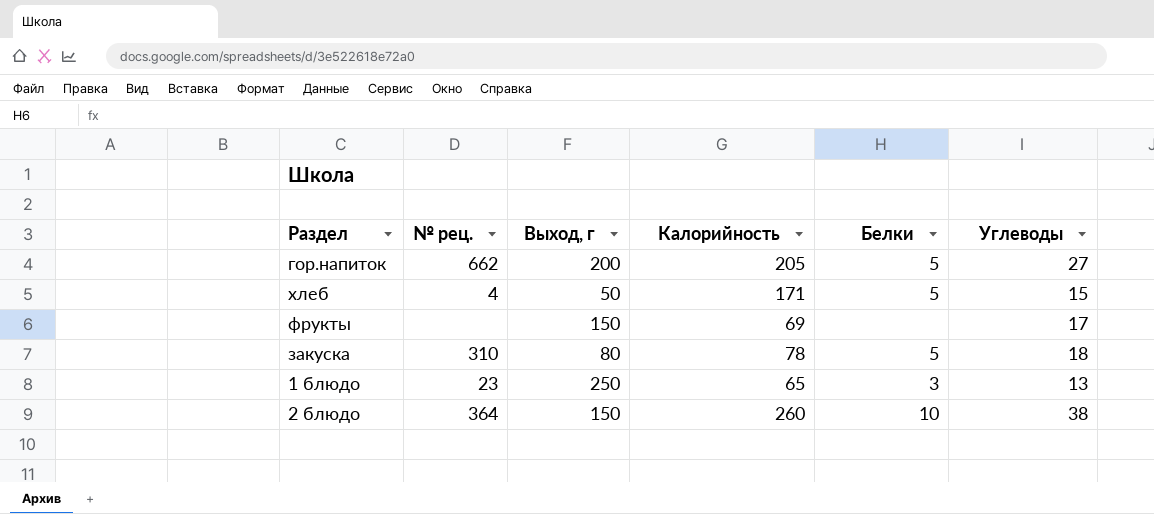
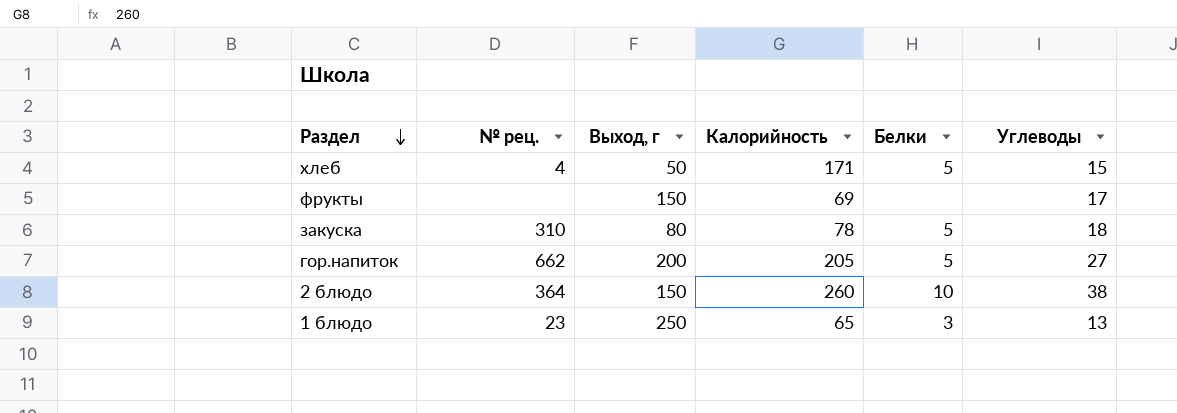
row order: none -> Раздел descending

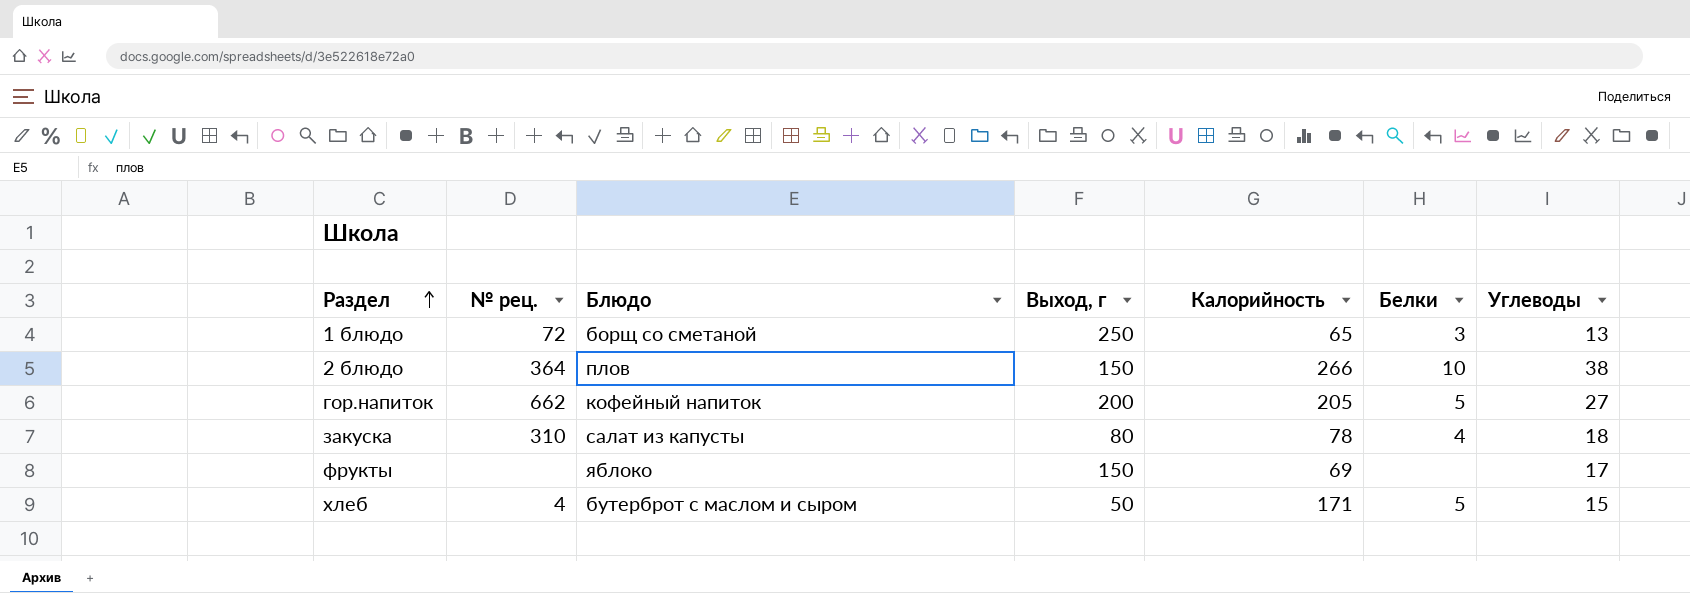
row order: Раздел descending -> Раздел ascending
column Блюдо | position: none -> 3
1 блюдо | № рец.: 23 -> 72
2 блюдо | Калорийность: 260 -> 266
закуска | Белки: 5 -> 4

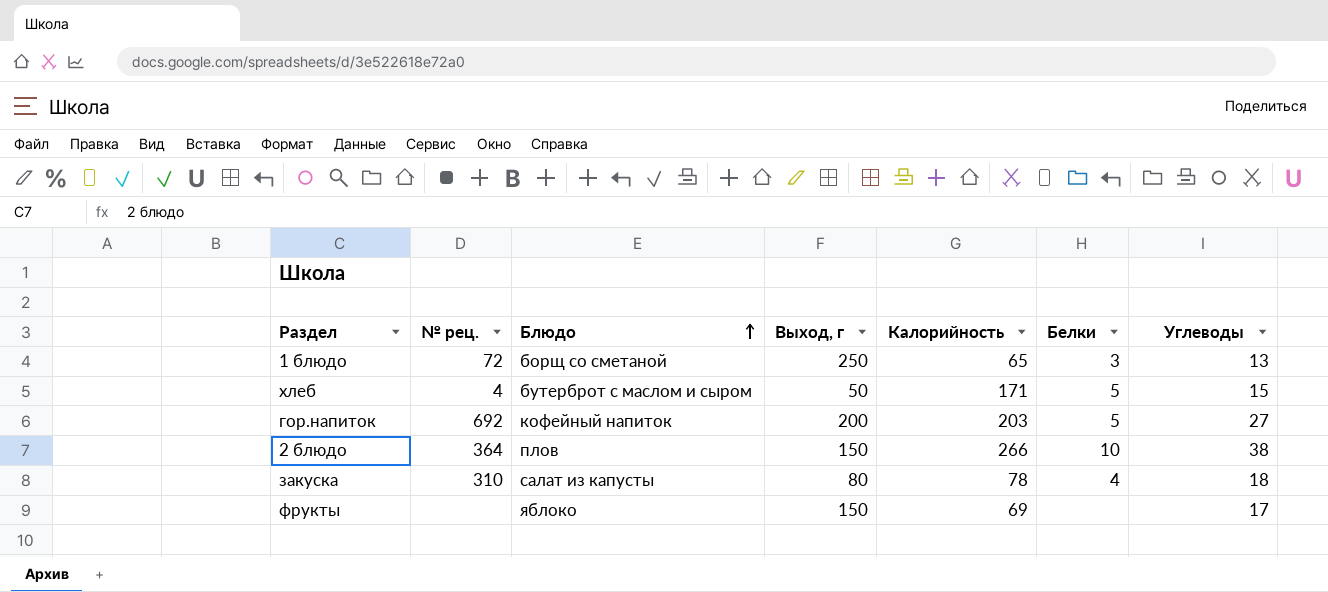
row order: Раздел ascending -> Блюдо ascending
гор.напиток | № рец.: 662 -> 692
гор.напиток | Калорийность: 205 -> 203

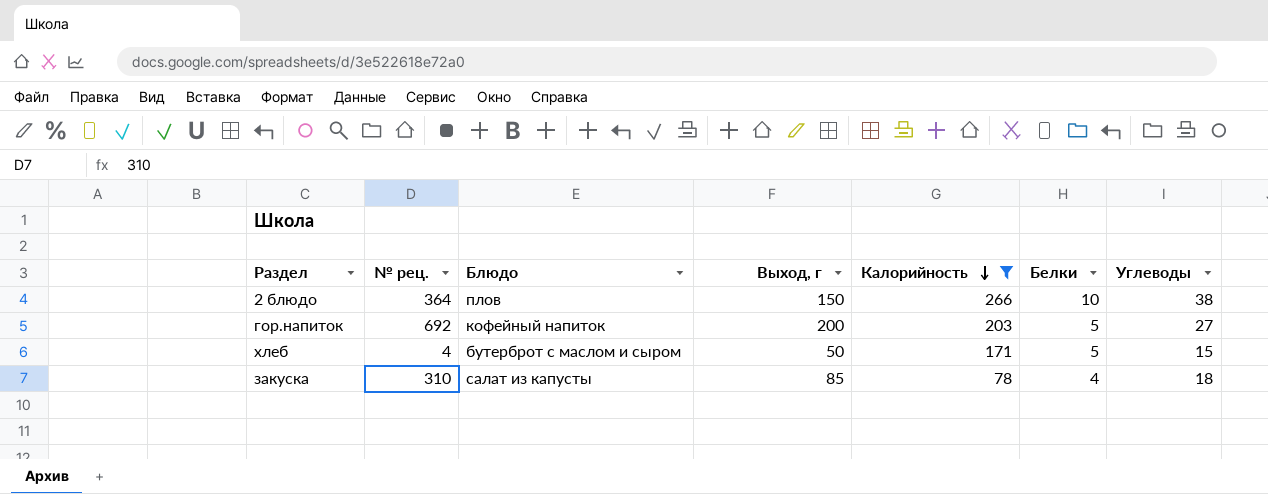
filter: none -> Калорийность >= 78
row order: Блюдо ascending -> Калорийность descending
закуска | Выход, г: 80 -> 85

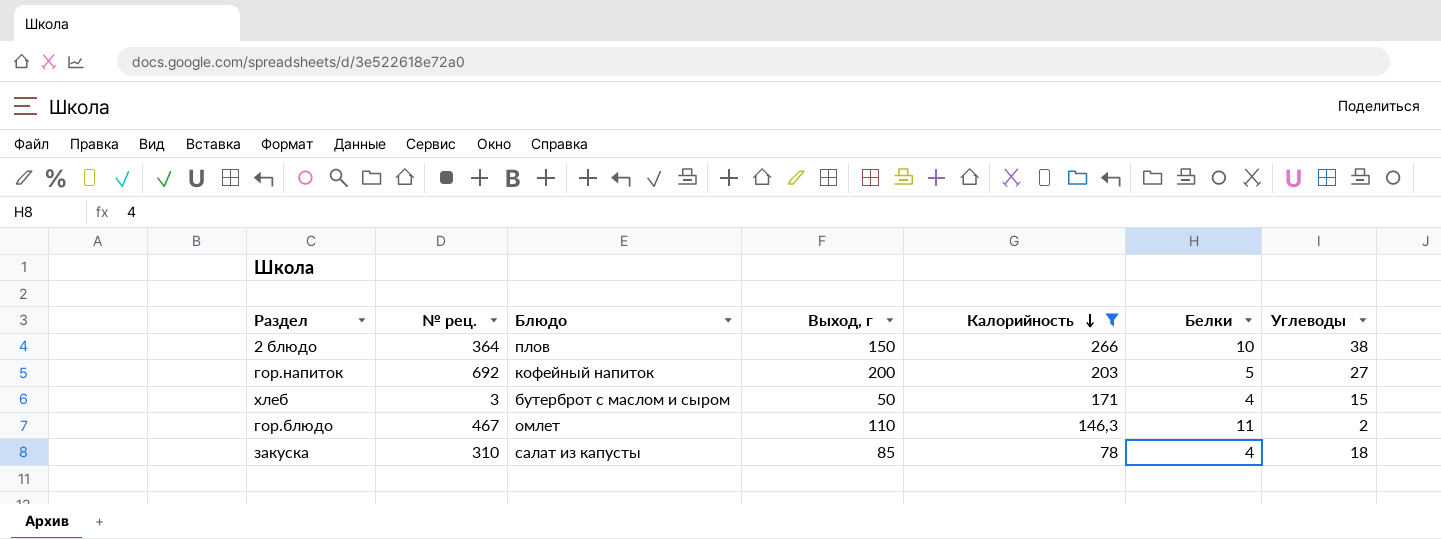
хлеб | № рец.: 4 -> 3
хлеб | Белки: 5 -> 4
row гор.блюдо: none -> 467 | омлет | 110 | 146,3 | 11 | 2

